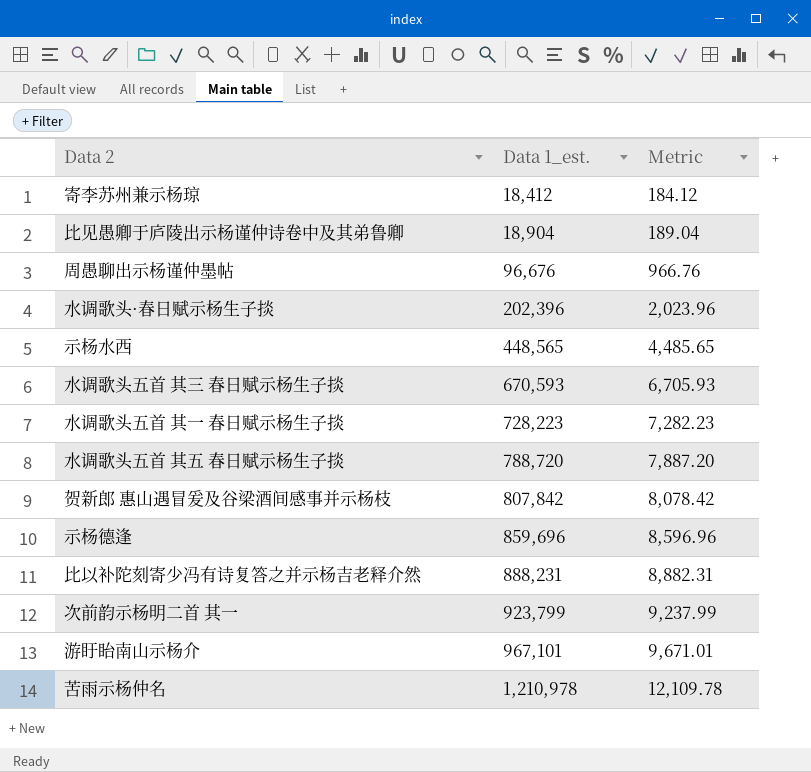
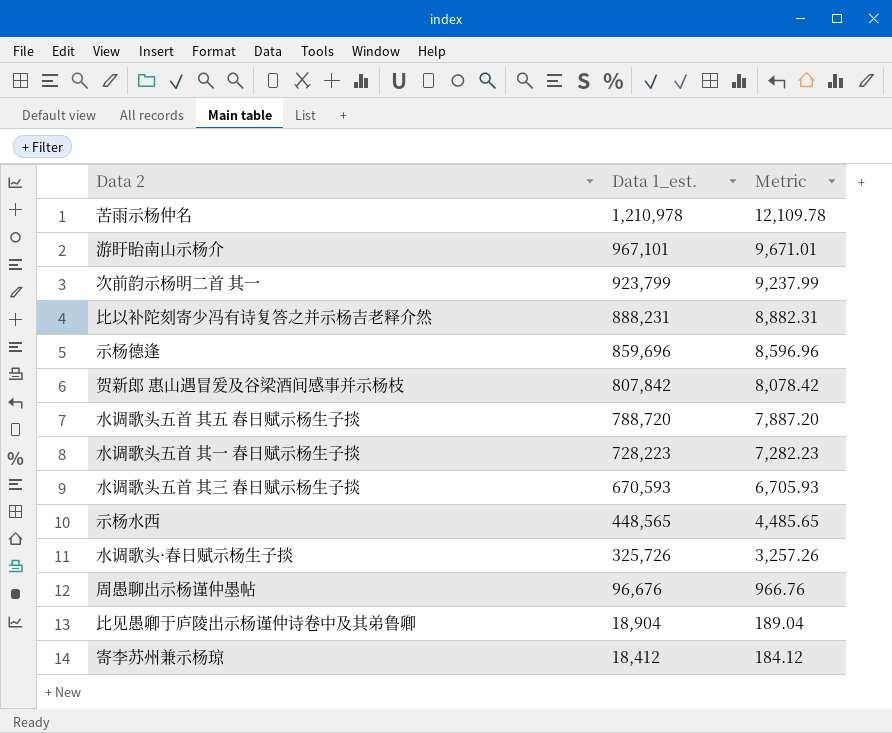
row order: Data 1_est. ascending -> Data 1_est. descending
水调歌头·春日赋示杨生子掞 | Data 1_est.: 202,396 -> 325,726
水调歌头·春日赋示杨生子掞 | Metric: 2,023.96 -> 3,257.26

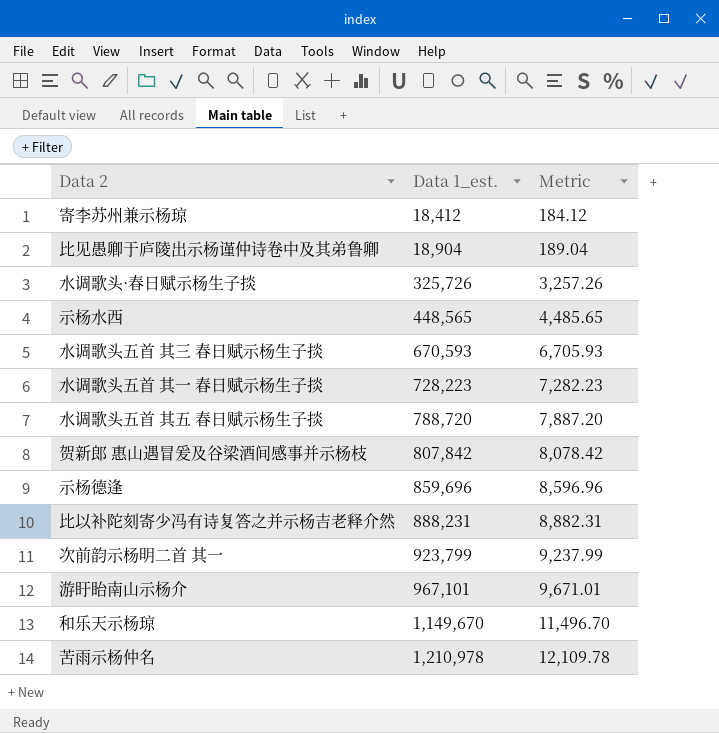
row order: Data 1_est. descending -> Data 1_est. ascending
row 周愚聊出示杨谨仲墨帖: 96,676 | 966.76 -> none
row 和乐天示杨琼: none -> 1,149,670 | 11,496.70

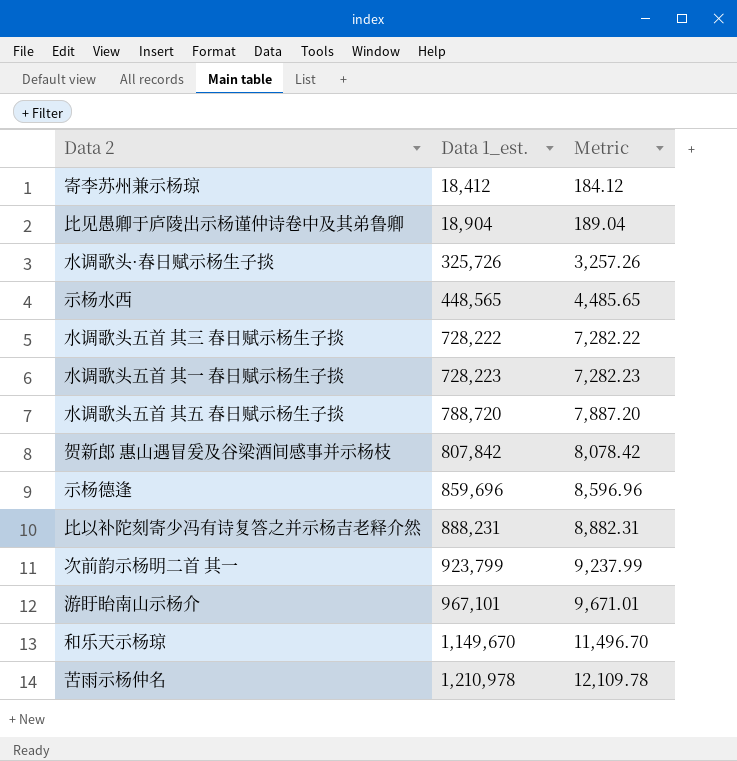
水调歌头五首 其三 春日赋示杨生子掞 | Data 1_est.: 670,593 -> 728,222
水调歌头五首 其三 春日赋示杨生子掞 | Metric: 6,705.93 -> 7,282.22

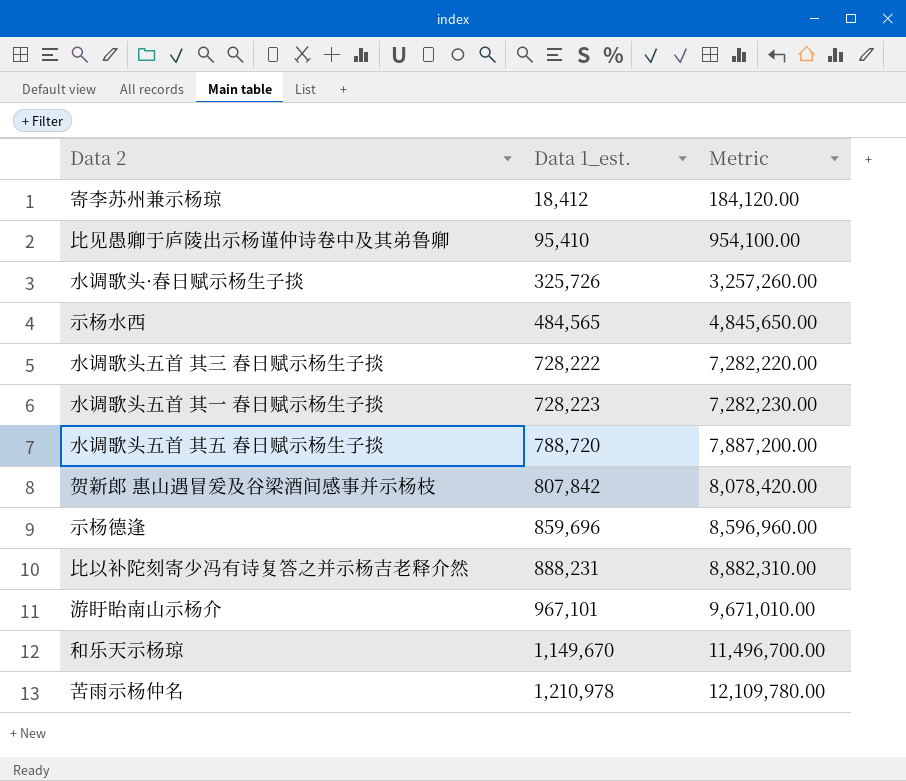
column Metric | formula: [Data 1_est.] * 0.01 -> [Data 1_est.] * 10
row 次前韵示杨明二首 其一: 923,799 | 9,237.99 -> none
比见愚卿于庐陵出示杨谨仲诗卷中及其弟鲁卿 | Data 1_est.: 18,904 -> 95,410
示杨水西 | Data 1_est.: 448,565 -> 484,565

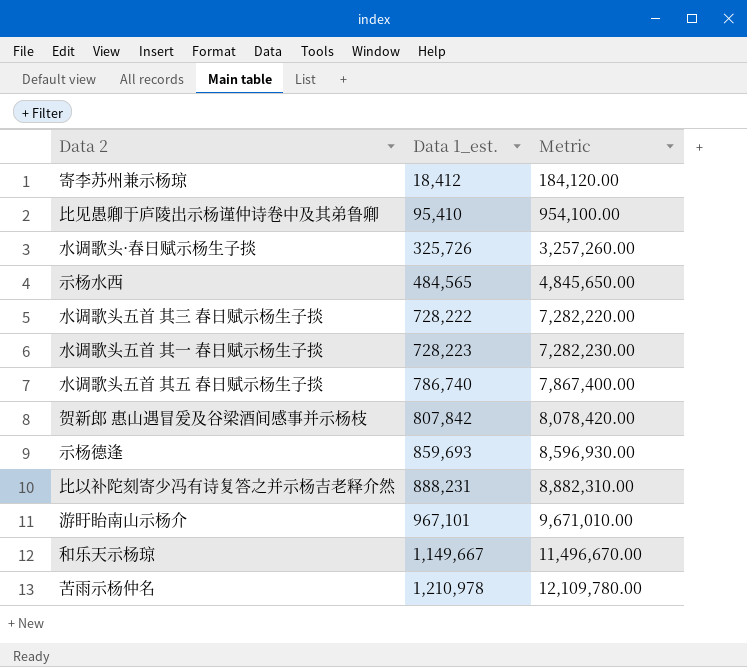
水调歌头五首 其五 春日赋示杨生子掞 | Data 1_est.: 788,720 -> 786,740
水调歌头五首 其五 春日赋示杨生子掞 | Metric: 7,887,200.00 -> 7,867,400.00
示杨德逢 | Data 1_est.: 859,696 -> 859,693
示杨德逢 | Metric: 8,596,960.00 -> 8,596,930.00
和乐天示杨琼 | Data 1_est.: 1,149,670 -> 1,149,667
和乐天示杨琼 | Metric: 11,496,700.00 -> 11,496,670.00

